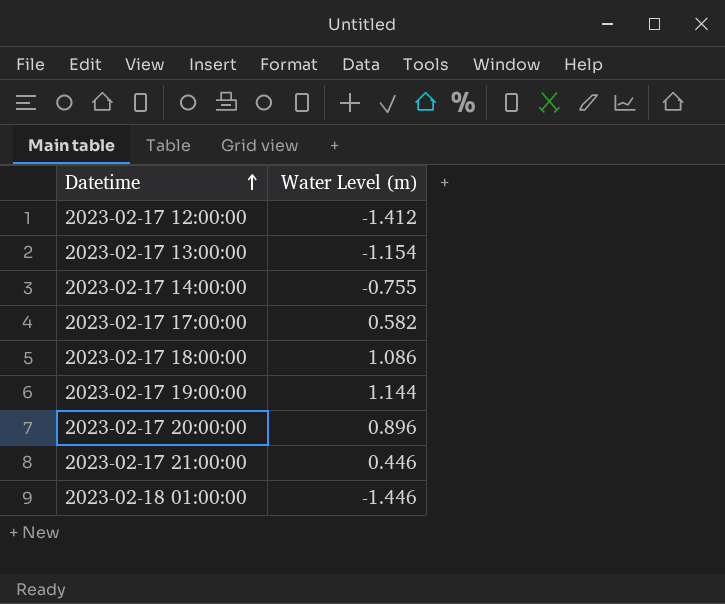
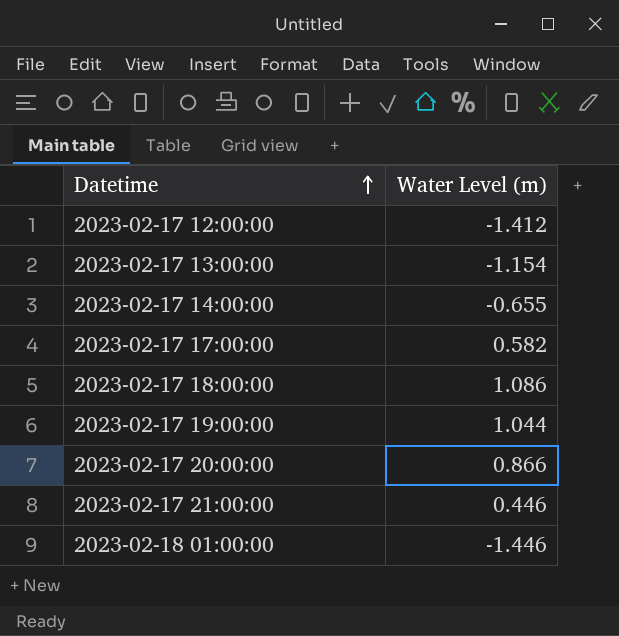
2023-02-17 14:00:00 | Water Level (m): -0.755 -> -0.655
2023-02-17 19:00:00 | Water Level (m): 1.144 -> 1.044
2023-02-17 20:00:00 | Water Level (m): 0.896 -> 0.866

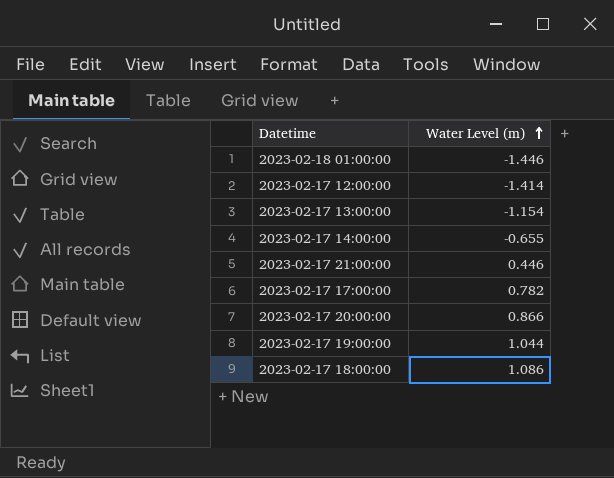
row order: Datetime ascending -> Water Level (m) ascending
2023-02-17 12:00:00 | Water Level (m): -1.412 -> -1.414
2023-02-17 17:00:00 | Water Level (m): 0.582 -> 0.782

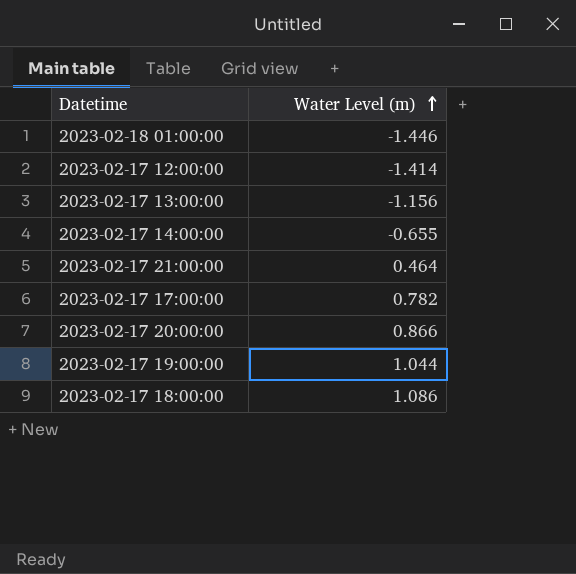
2023-02-17 13:00:00 | Water Level (m): -1.154 -> -1.156
2023-02-17 21:00:00 | Water Level (m): 0.446 -> 0.464

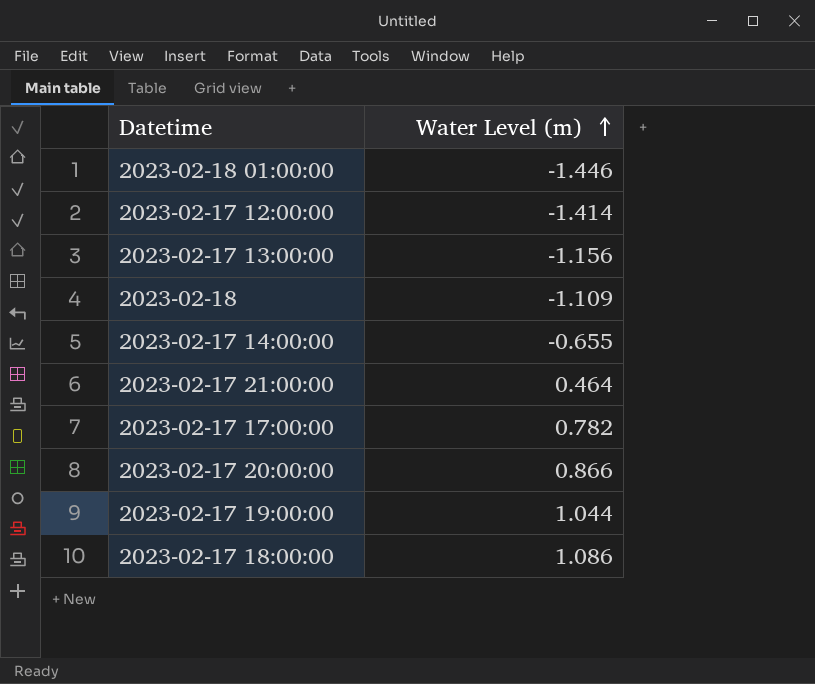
row 2023-02-18: none -> -1.109

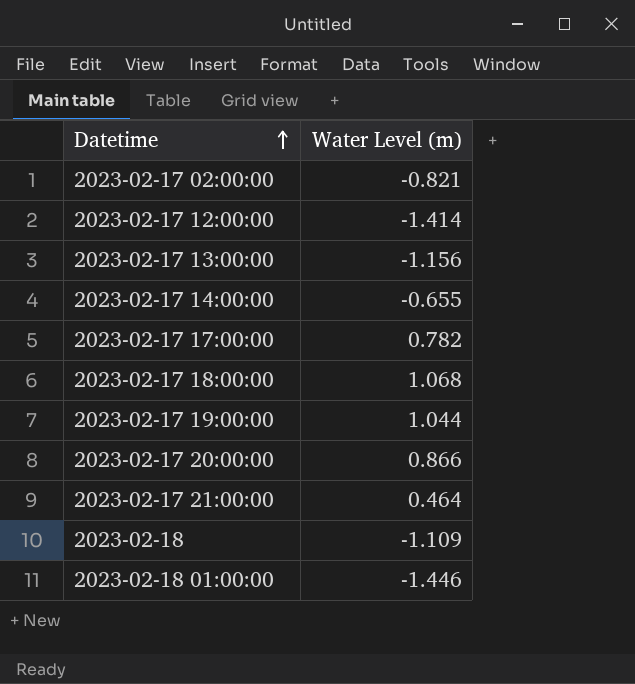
row order: Water Level (m) ascending -> Datetime ascending
row 2023-02-17 02:00:00: none -> -0.821
2023-02-17 18:00:00 | Water Level (m): 1.086 -> 1.068

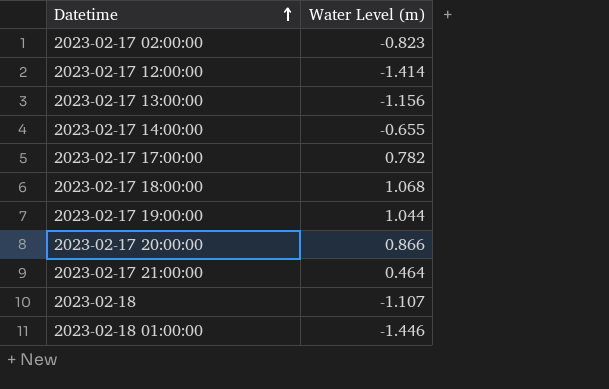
2023-02-17 02:00:00 | Water Level (m): -0.821 -> -0.823
2023-02-18 | Water Level (m): -1.109 -> -1.107

